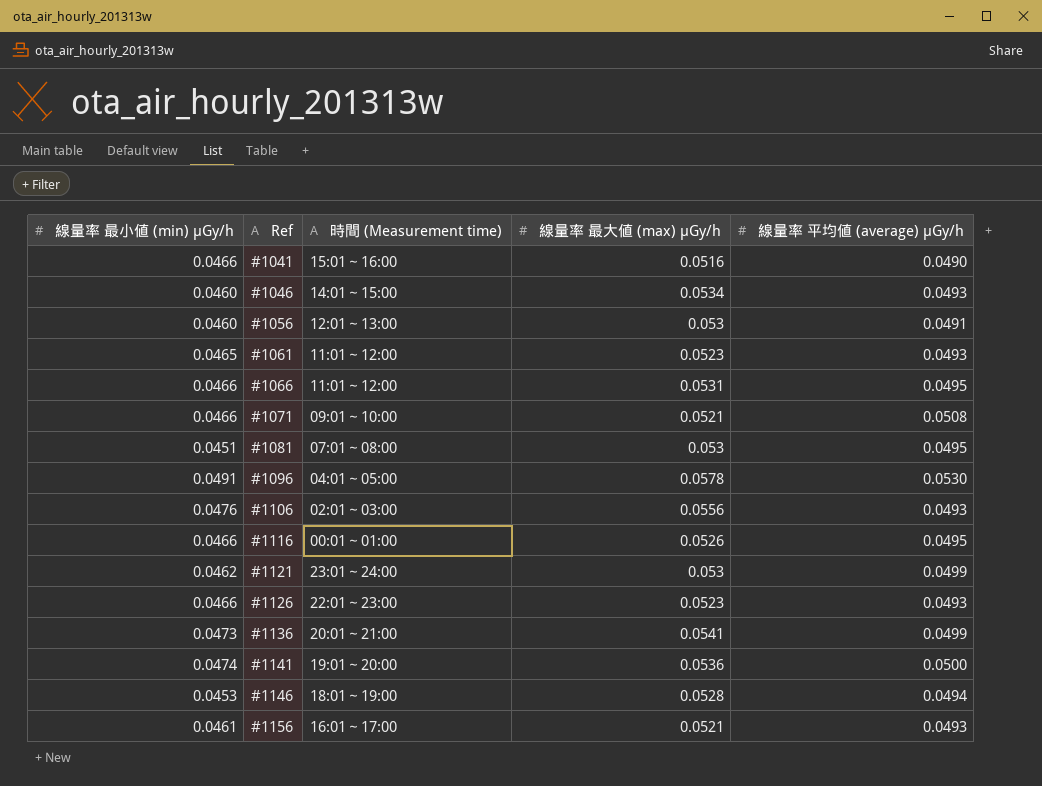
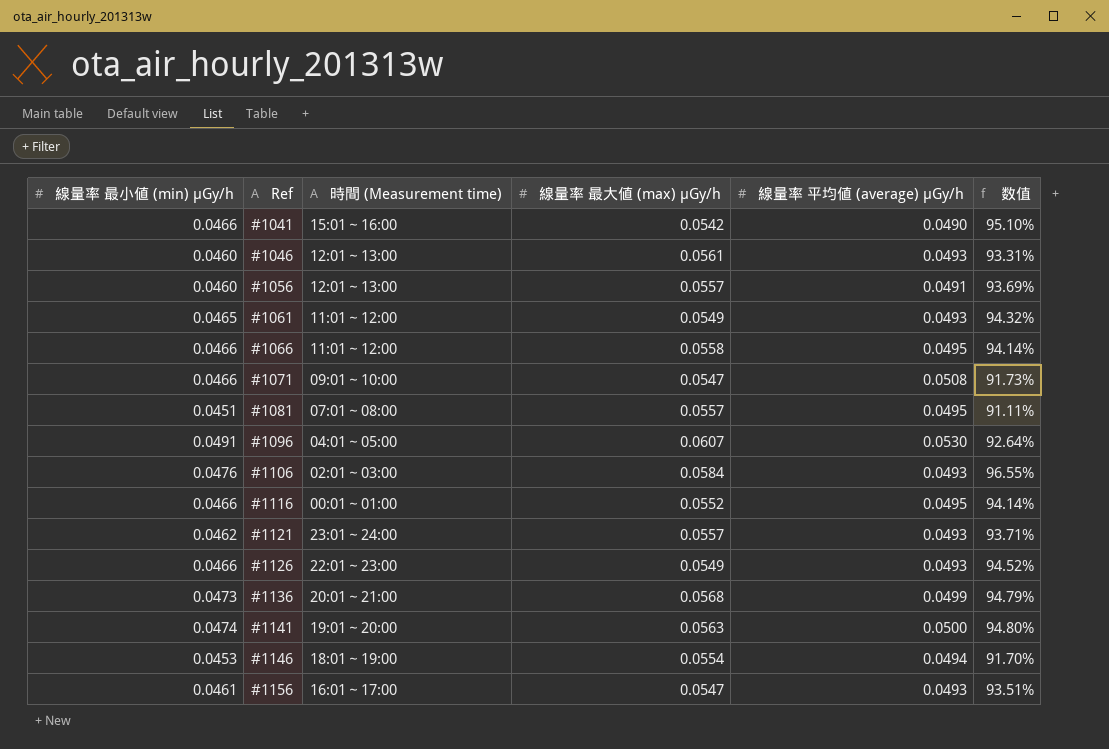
column 数值 | formula: none -> [線量率 最小値 (min) μGy/h] / [線量率 平均値 (average) μGy/h]
#1041 | 線量率 最大値 (max) μGy/h: 0.0516 -> 0.0542
#1046 | 時間 (Measurement time): 14:01～15:00 -> 12:01～13:00
#1046 | 線量率 最大値 (max) μGy/h: 0.0534 -> 0.0561
#1056 | 線量率 最大値 (max) μGy/h: 0.053 -> 0.0557
#1061 | 線量率 最大値 (max) μGy/h: 0.0523 -> 0.0549
#1066 | 線量率 最大値 (max) μGy/h: 0.0531 -> 0.0558
#1071 | 線量率 最大値 (max) μGy/h: 0.0521 -> 0.0547
#1081 | 線量率 最大値 (max) μGy/h: 0.053 -> 0.0557
#1096 | 線量率 最大値 (max) μGy/h: 0.0578 -> 0.0607
#1106 | 線量率 最大値 (max) μGy/h: 0.0556 -> 0.0584
#1116 | 線量率 最大値 (max) μGy/h: 0.0526 -> 0.0552
#1121 | 線量率 最大値 (max) μGy/h: 0.053 -> 0.0557
#1121 | 線量率 平均値 (average) μGy/h: 0.0499 -> 0.0493
#1126 | 線量率 最大値 (max) μGy/h: 0.0523 -> 0.0549
#1136 | 線量率 最大値 (max) μGy/h: 0.0541 -> 0.0568
#1141 | 線量率 最大値 (max) μGy/h: 0.0536 -> 0.0563
#1146 | 線量率 最大値 (max) μGy/h: 0.0528 -> 0.0554
#1156 | 線量率 最大値 (max) μGy/h: 0.0521 -> 0.0547

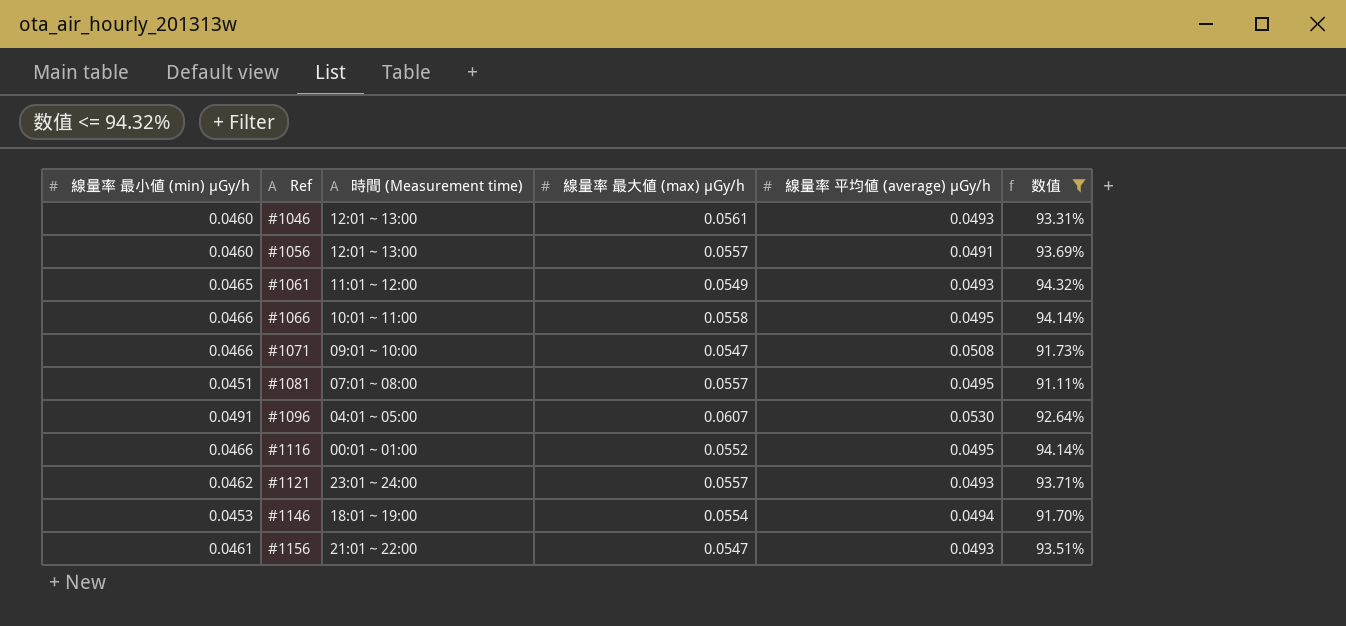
filter: none -> 数值 <= 94.32%
#1066 | 時間 (Measurement time): 11:01～12:00 -> 10:01～11:00
#1156 | 時間 (Measurement time): 16:01～17:00 -> 21:01～22:00

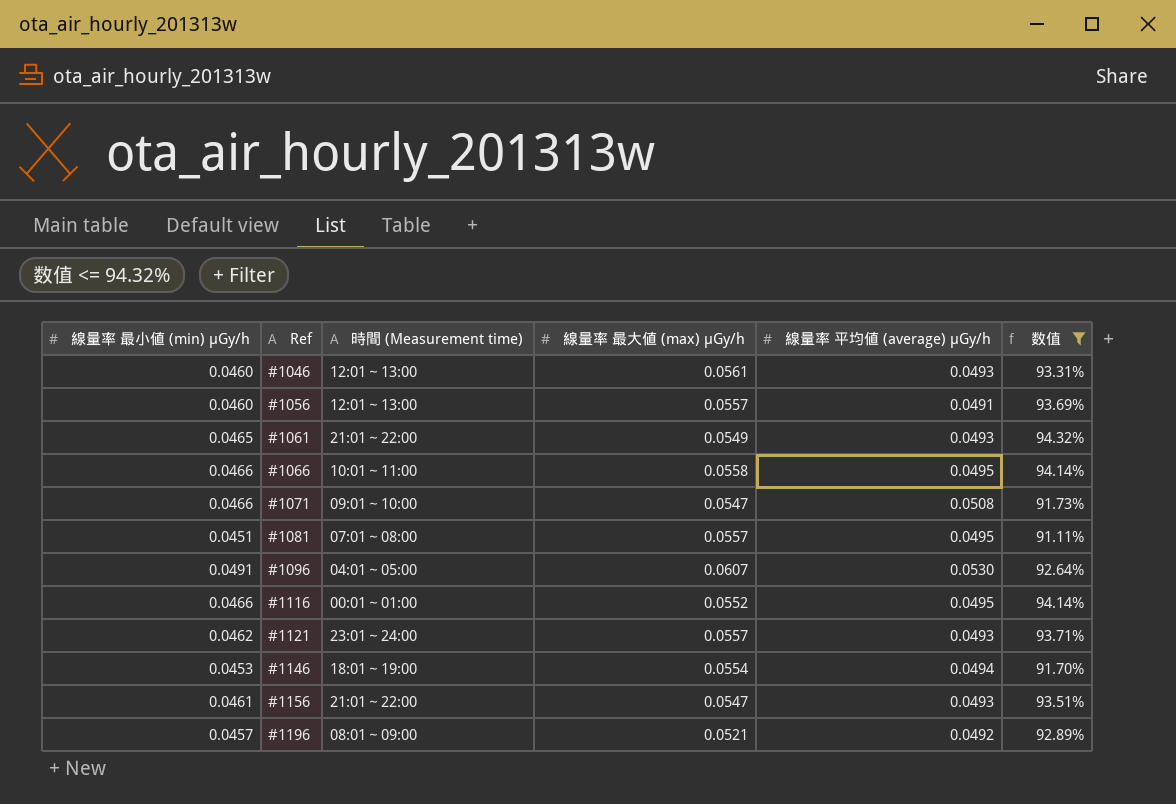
#1061 | 時間 (Measurement time): 11:01～12:00 -> 21:01～22:00
row #1196: none -> 0.0457 | 08:01～09:00 | 0.0521 | 0.0492 | 92.89%

